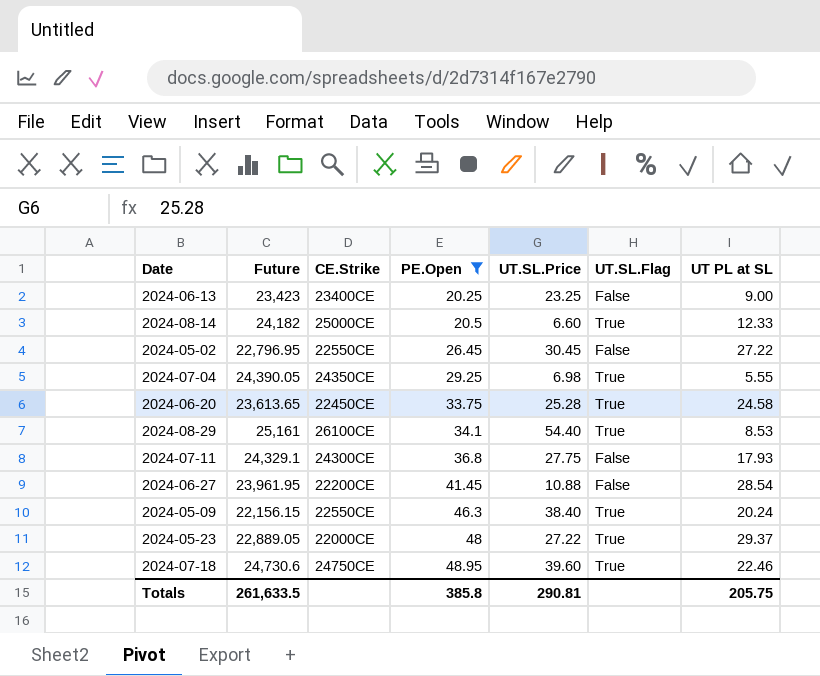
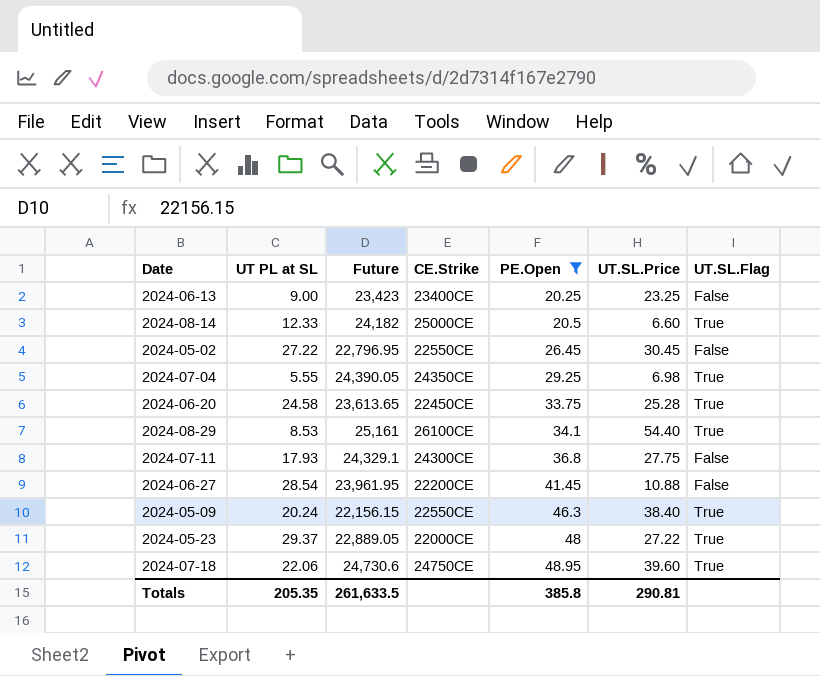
column UT PL at SL | position: 7 -> 2
2024-07-18 | UT PL at SL: 22.46 -> 22.06
Totals | UT PL at SL: 205.75 -> 205.35

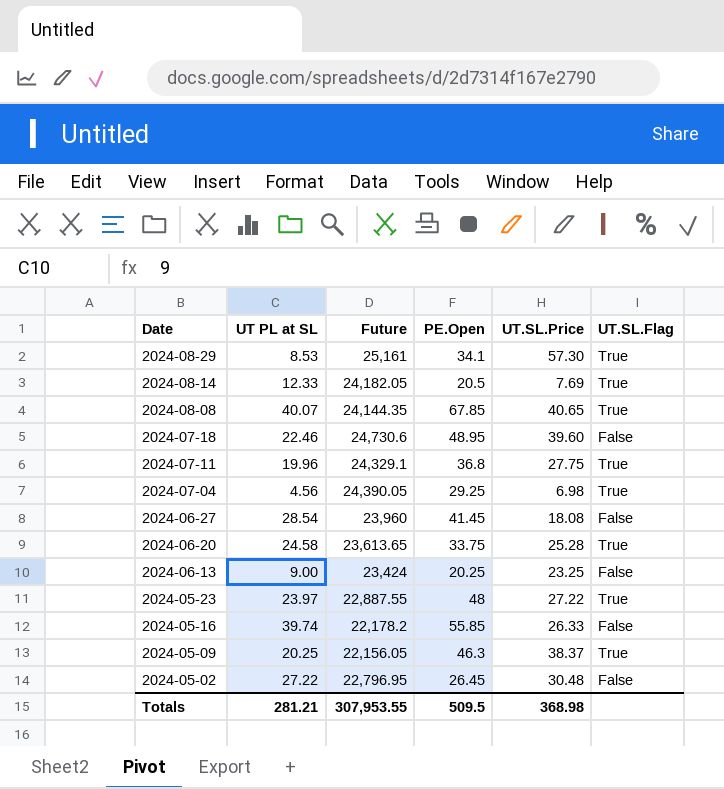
filter: PE.Open <= 48.95 -> none
row order: PE.Open ascending -> Date descending
column CE.Strike | position: 4 -> none
2024-08-29 | UT.SL.Price: 54.40 -> 57.30
2024-08-14 | Future: 24,182 -> 24,182.05
2024-08-14 | UT.SL.Price: 6.60 -> 7.69
2024-07-18 | UT PL at SL: 22.06 -> 22.46
2024-07-18 | UT.SL.Flag: True -> False
2024-07-11 | UT PL at SL: 17.93 -> 19.96
2024-07-11 | UT.SL.Flag: False -> True
2024-07-04 | UT PL at SL: 5.55 -> 4.56
2024-06-27 | Future: 23,961.95 -> 23,960
2024-06-27 | UT.SL.Price: 10.88 -> 18.08
2024-06-13 | Future: 23,423 -> 23,424
2024-05-23 | UT PL at SL: 29.37 -> 23.97
2024-05-23 | Future: 22,889.05 -> 22,887.55
2024-05-09 | UT PL at SL: 20.24 -> 20.25
2024-05-09 | Future: 22,156.15 -> 22,156.05
2024-05-09 | UT.SL.Price: 38.40 -> 38.37
2024-05-02 | UT.SL.Price: 30.45 -> 30.48
Totals | UT PL at SL: 205.35 -> 281.21
Totals | Future: 261,633.5 -> 307,953.55
Totals | PE.Open: 385.8 -> 509.5
Totals | UT.SL.Price: 290.81 -> 368.98

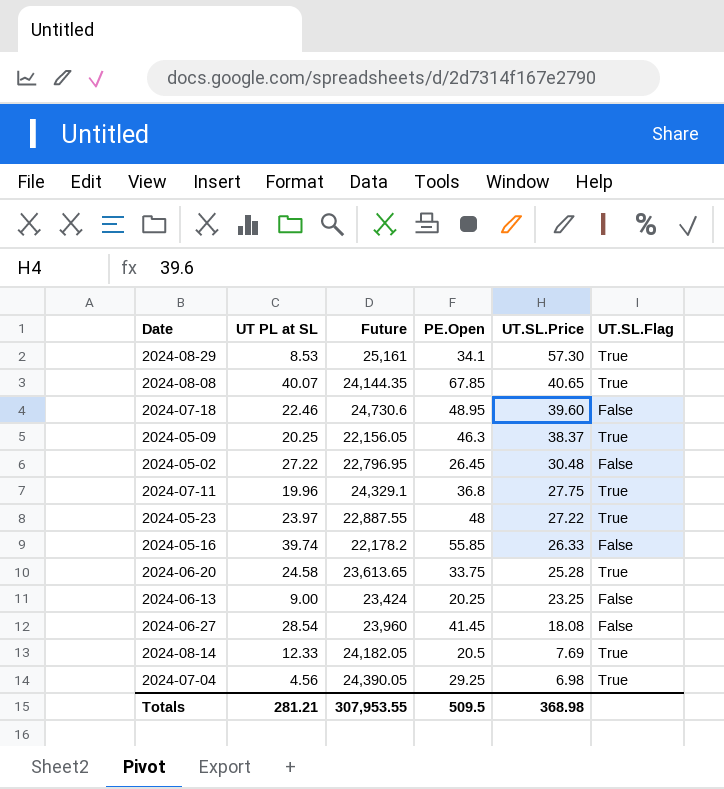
row order: Date descending -> UT.SL.Price descending

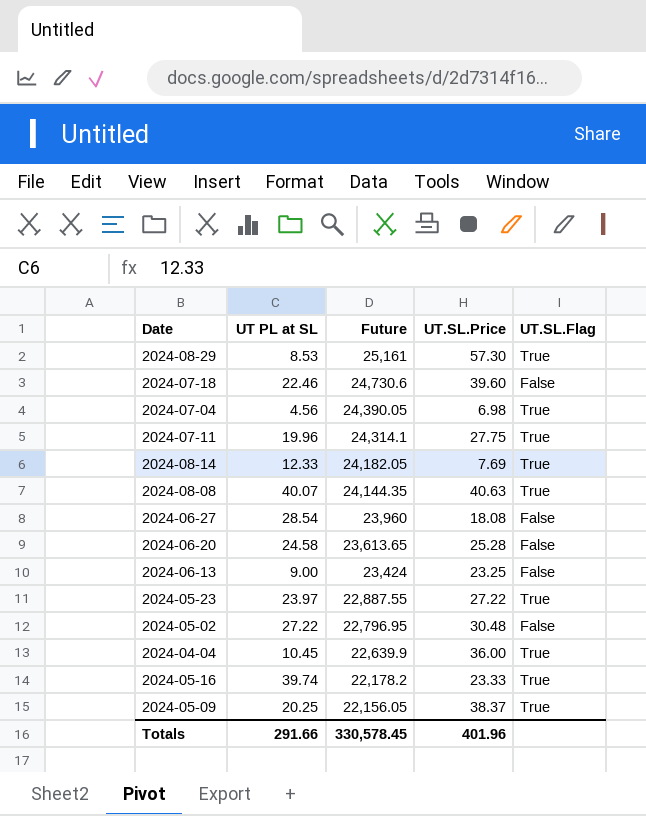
row order: UT.SL.Price descending -> Future descending
column PE.Open | position: 4 -> none
2024-07-11 | Future: 24,329.1 -> 24,314.1
2024-08-08 | UT.SL.Price: 40.65 -> 40.63
2024-06-20 | UT.SL.Flag: True -> False
row 2024-04-04: none -> 10.45 | 22,639.9 | 36.00 | True
2024-05-16 | UT.SL.Price: 26.33 -> 23.33
2024-05-16 | UT.SL.Flag: False -> True
Totals | UT PL at SL: 281.21 -> 291.66
Totals | Future: 307,953.55 -> 330,578.45
Totals | UT.SL.Price: 368.98 -> 401.96

